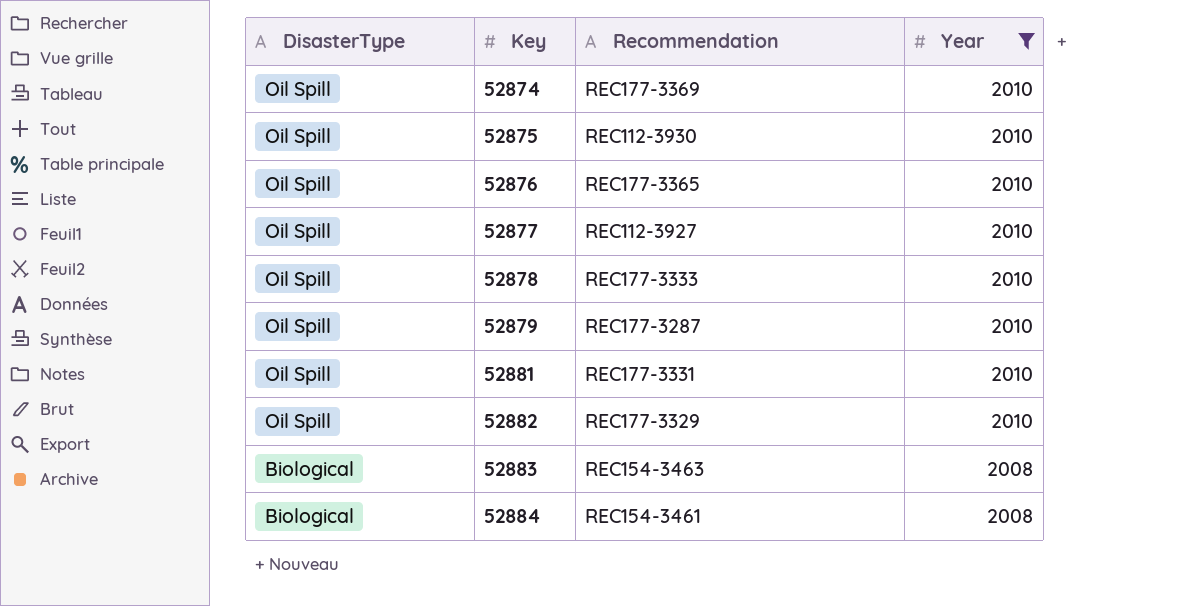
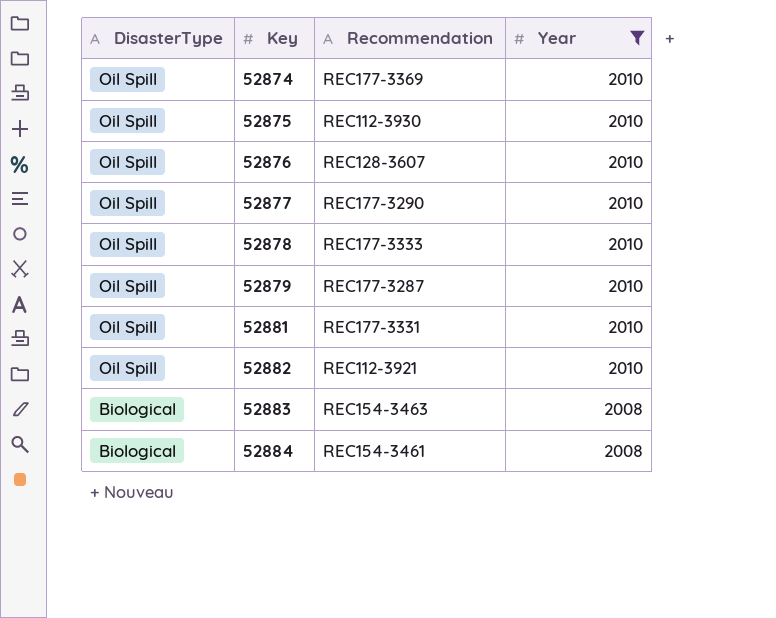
52876 | Recommendation: REC177-3365 -> REC128-3607
52877 | Recommendation: REC112-3927 -> REC177-3290
52882 | Recommendation: REC177-3329 -> REC112-3921

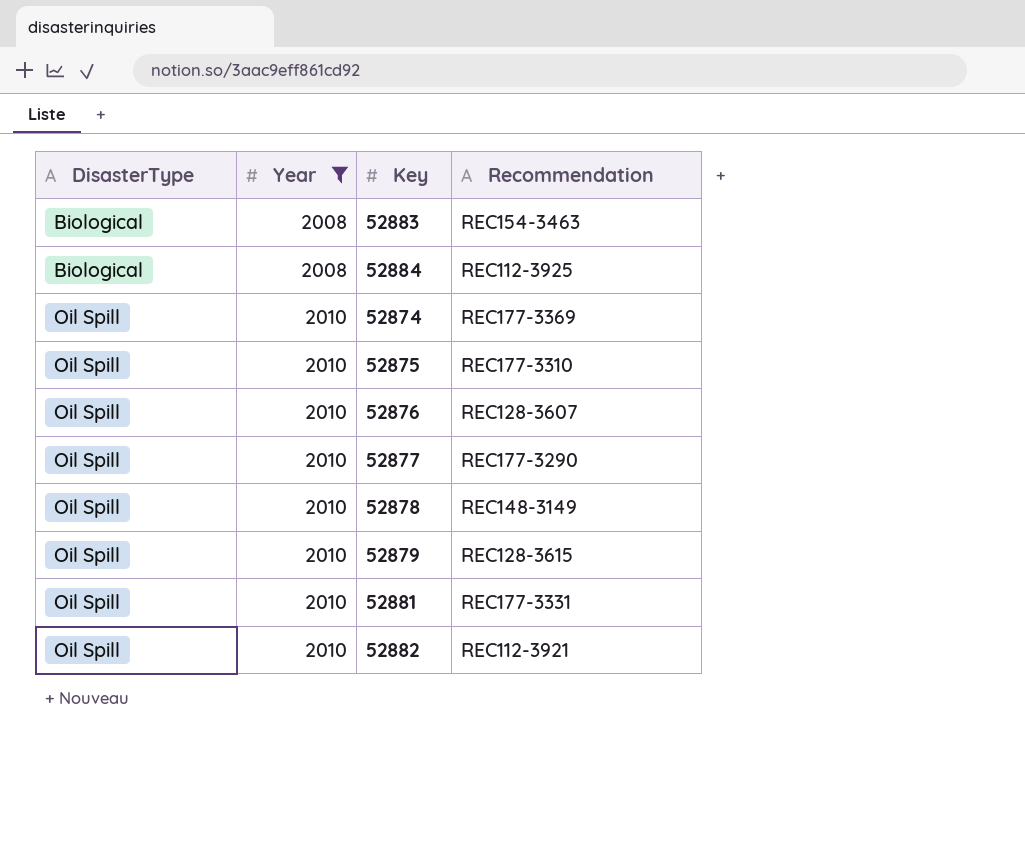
row order: DisasterType descending -> DisasterType ascending
column Year | position: 4 -> 2
52884 | Recommendation: REC154-3461 -> REC112-3925
52875 | Recommendation: REC112-3930 -> REC177-3310
52878 | Recommendation: REC177-3333 -> REC148-3149
52879 | Recommendation: REC177-3287 -> REC128-3615

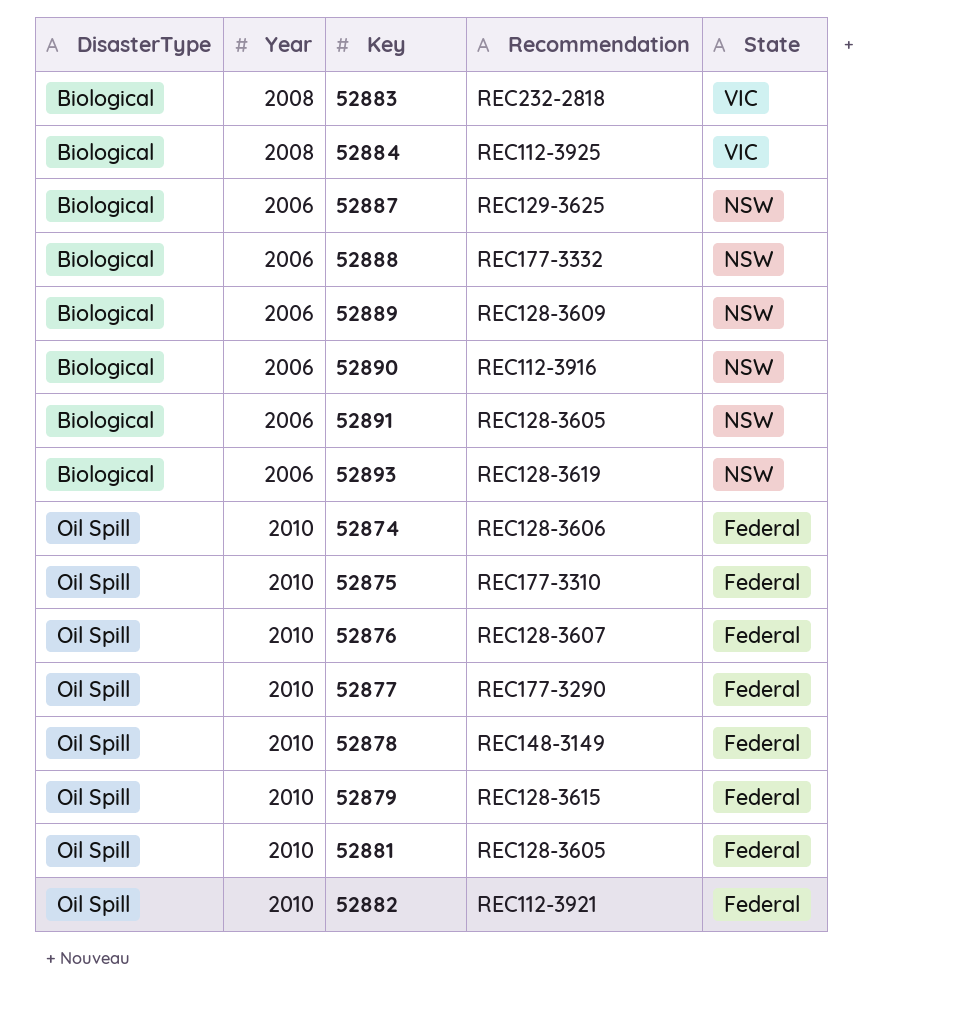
filter: Year != 2006 -> none
column State | position: none -> 5
52883 | Recommendation: REC154-3463 -> REC232-2818
52874 | Recommendation: REC177-3369 -> REC128-3606
52881 | Recommendation: REC177-3331 -> REC128-3605

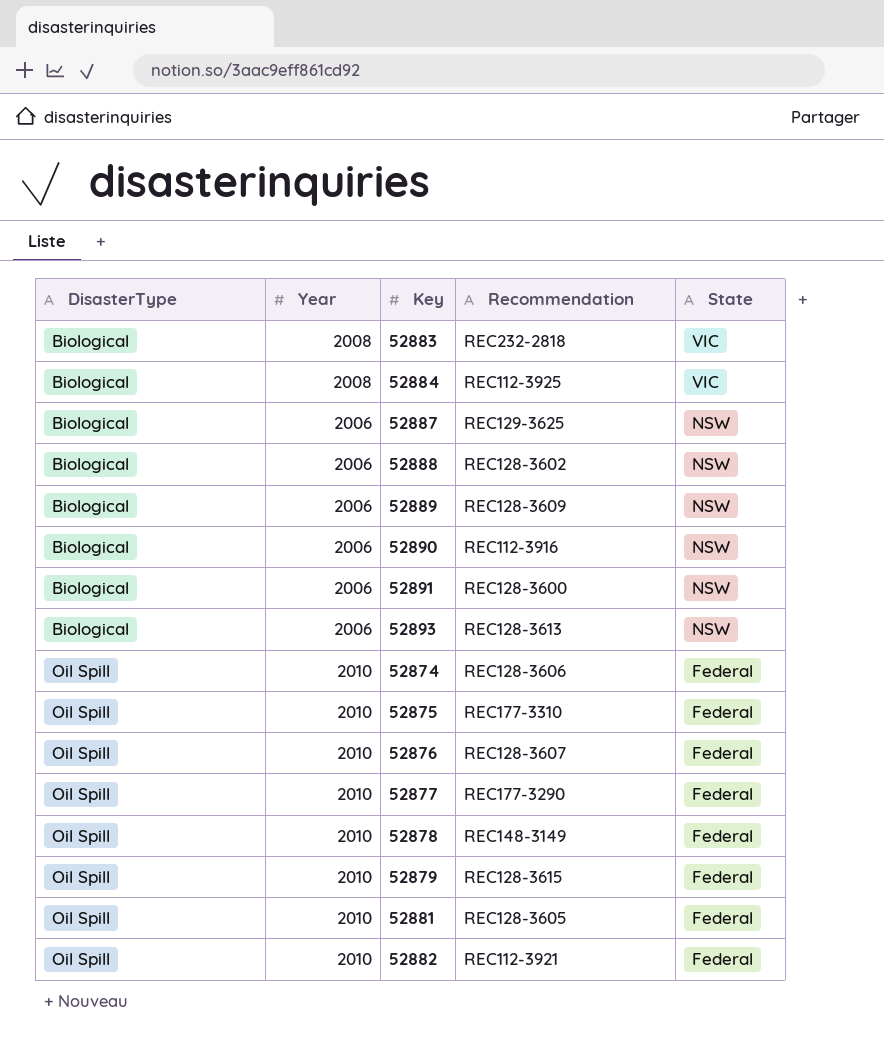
52888 | Recommendation: REC177-3332 -> REC128-3602
52891 | Recommendation: REC128-3605 -> REC128-3600
52893 | Recommendation: REC128-3619 -> REC128-3613

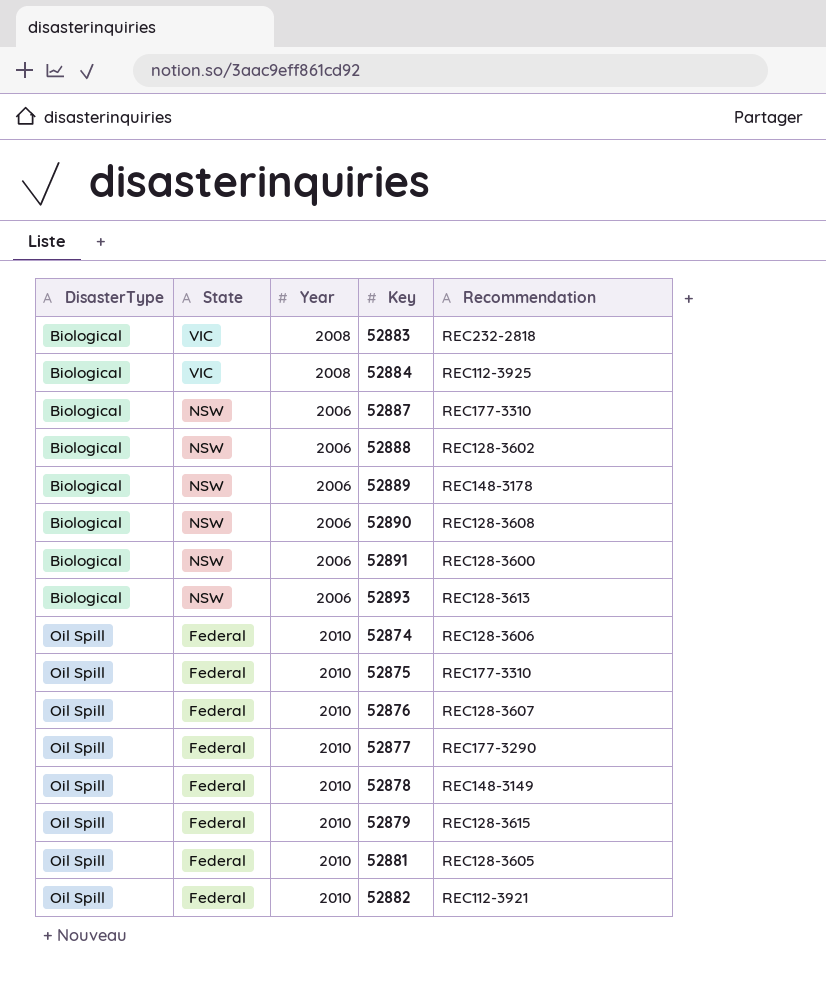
column State | position: 5 -> 2
52887 | Recommendation: REC129-3625 -> REC177-3310
52889 | Recommendation: REC128-3609 -> REC148-3178
52890 | Recommendation: REC112-3916 -> REC128-3608

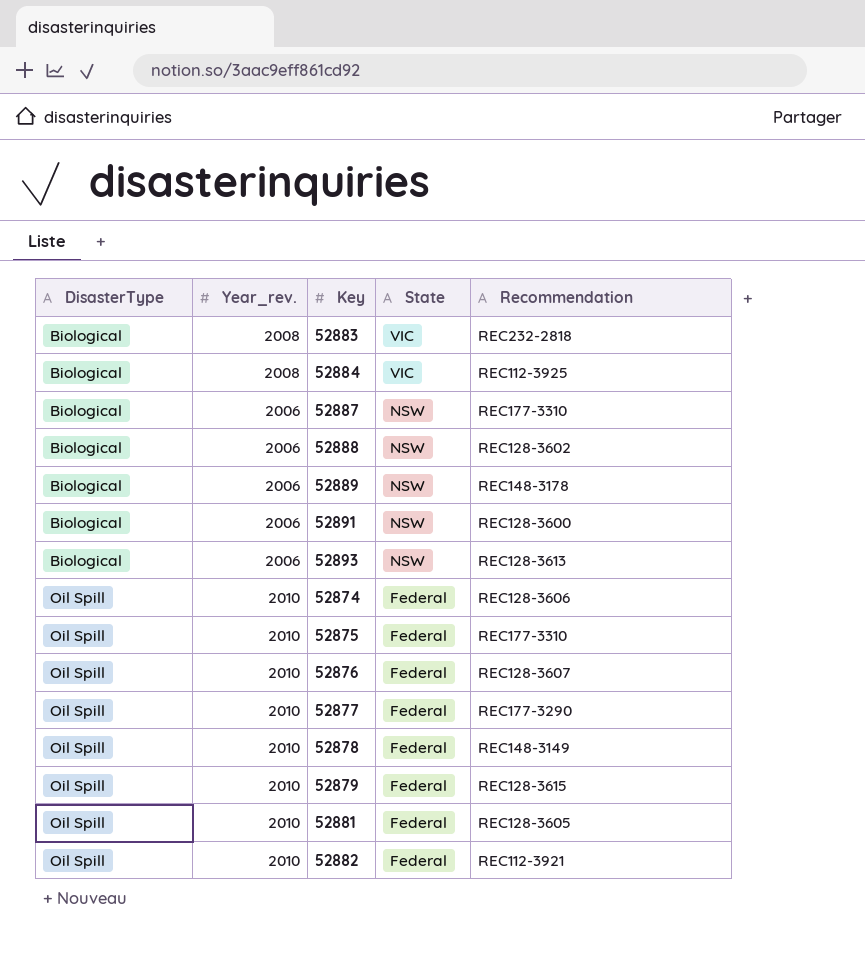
column name: Year -> Year_rev.
column State | position: 2 -> 4
row 52890: Biological | NSW | 2006 | REC128-3608 -> none

